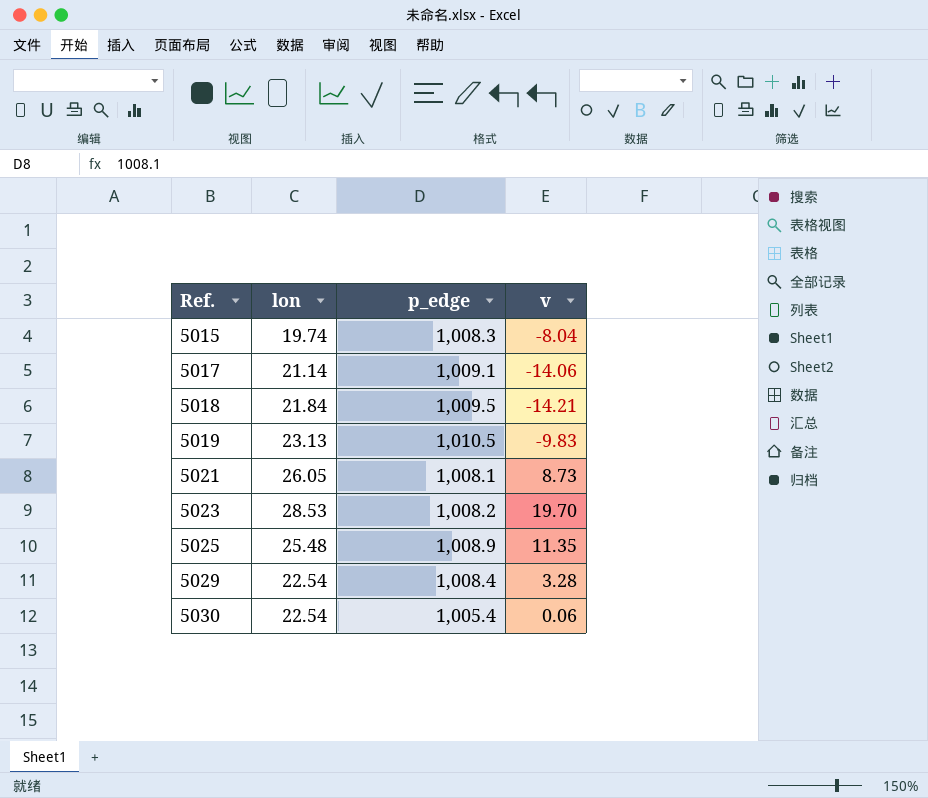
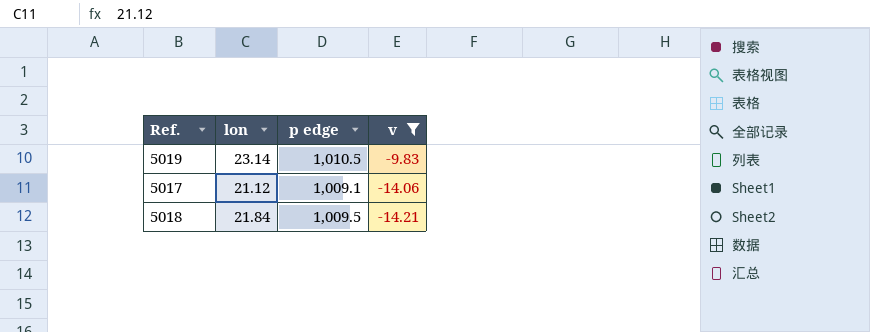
filter: none -> v <= -9.83
row order: Ref. ascending -> v descending
column name: p_edge -> p edge
5019 | lon: 23.13 -> 23.14
5017 | lon: 21.14 -> 21.12

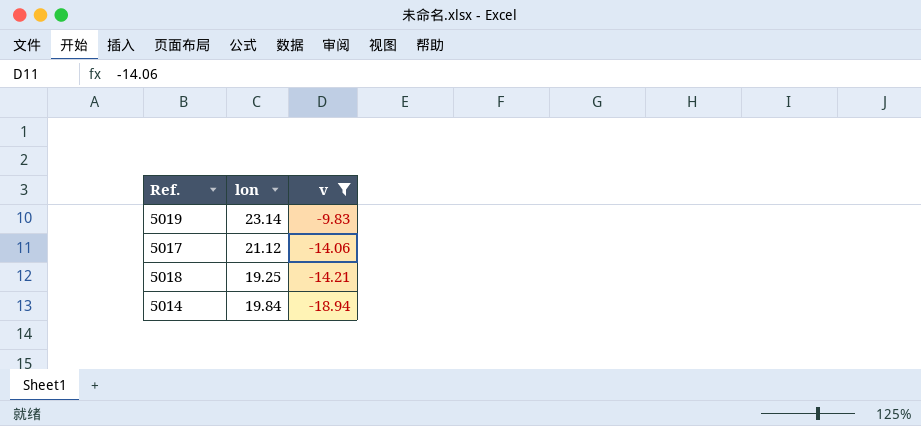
column p edge | position: 3 -> none
5018 | lon: 21.84 -> 19.25
row 5014: none -> 19.84 | -18.94

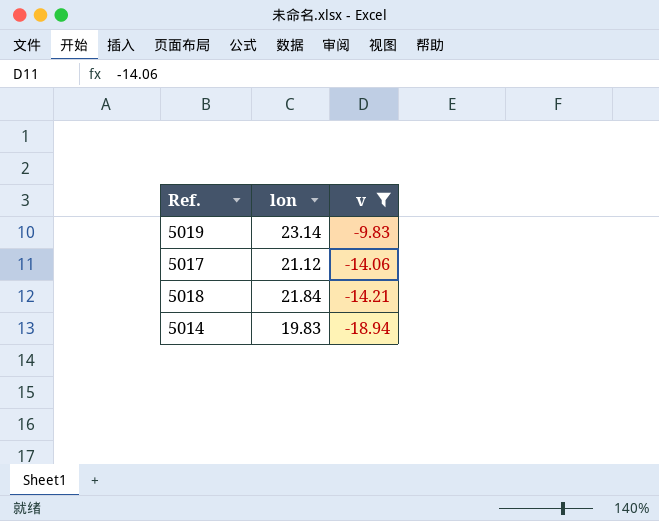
5018 | lon: 19.25 -> 21.84
5014 | lon: 19.84 -> 19.83

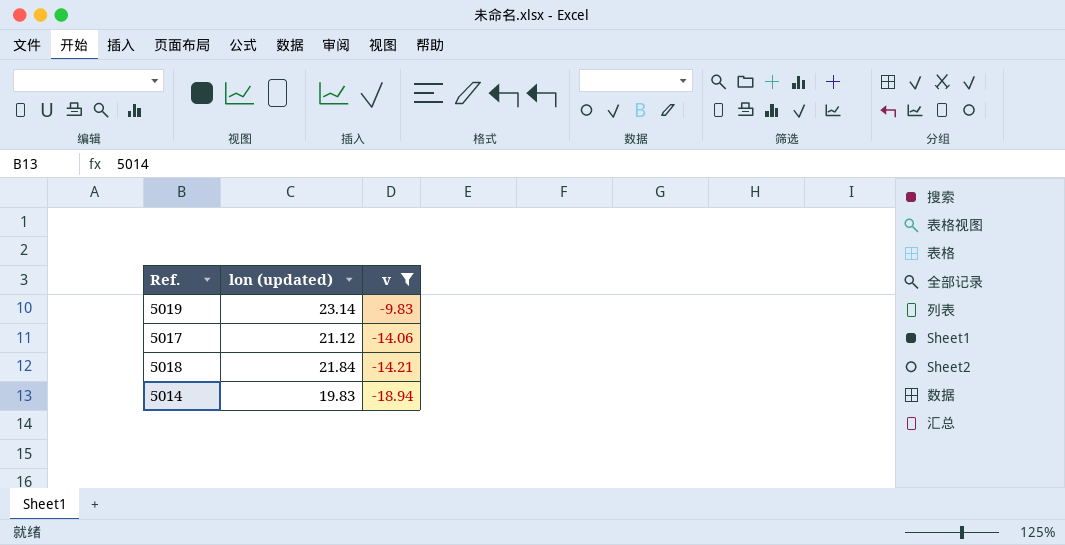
column name: lon -> lon (updated)

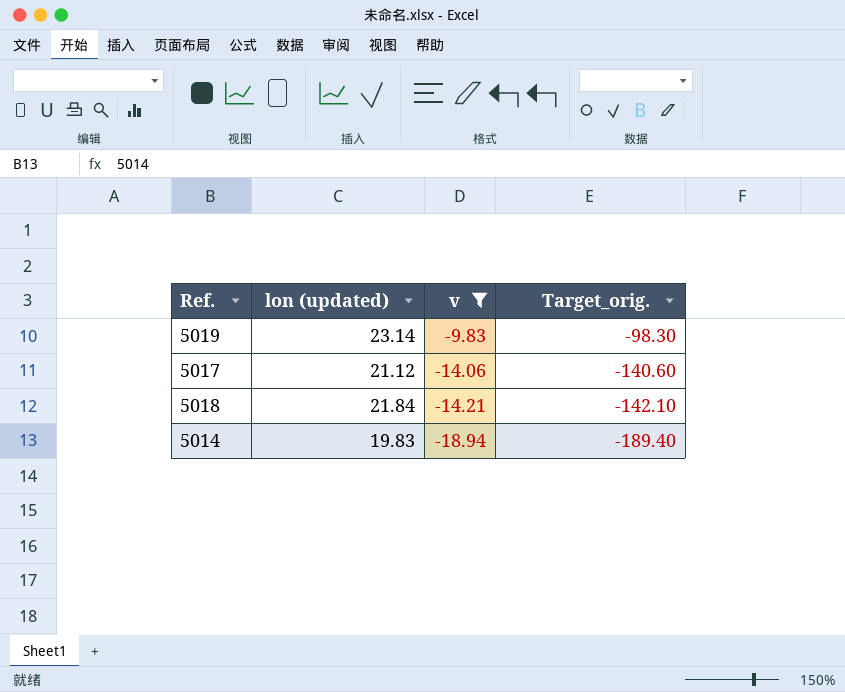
column Target_orig. | formula: none -> [v] * 10

